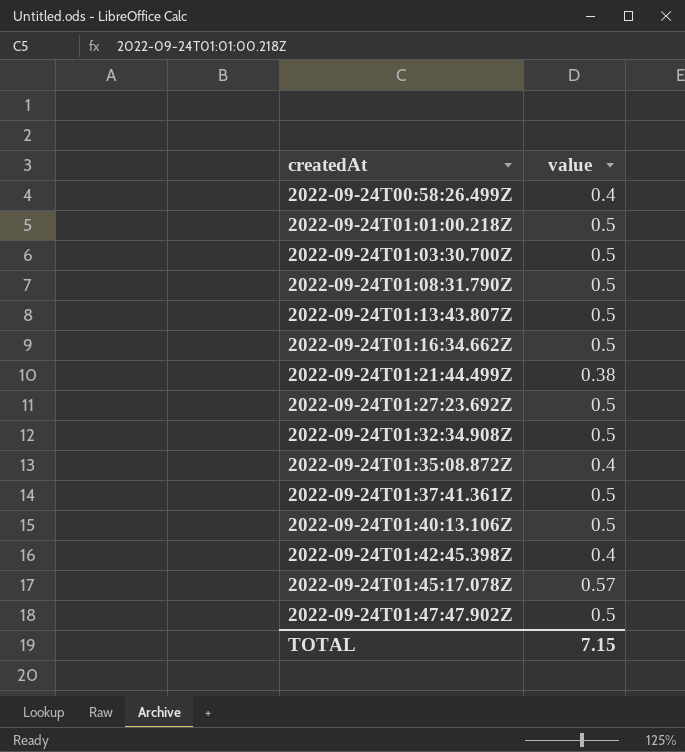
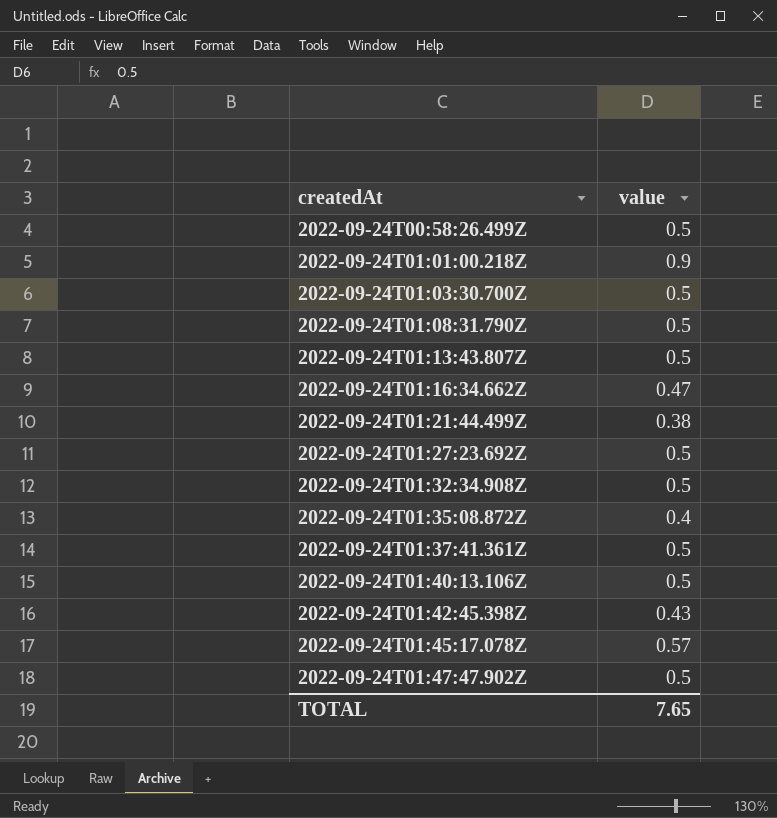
2022-09-24T00:58:26.499Z | value: 0.4 -> 0.5
2022-09-24T01:01:00.218Z | value: 0.5 -> 0.9
2022-09-24T01:16:34.662Z | value: 0.5 -> 0.47
2022-09-24T01:42:45.398Z | value: 0.4 -> 0.43
TOTAL | value: 7.15 -> 7.65

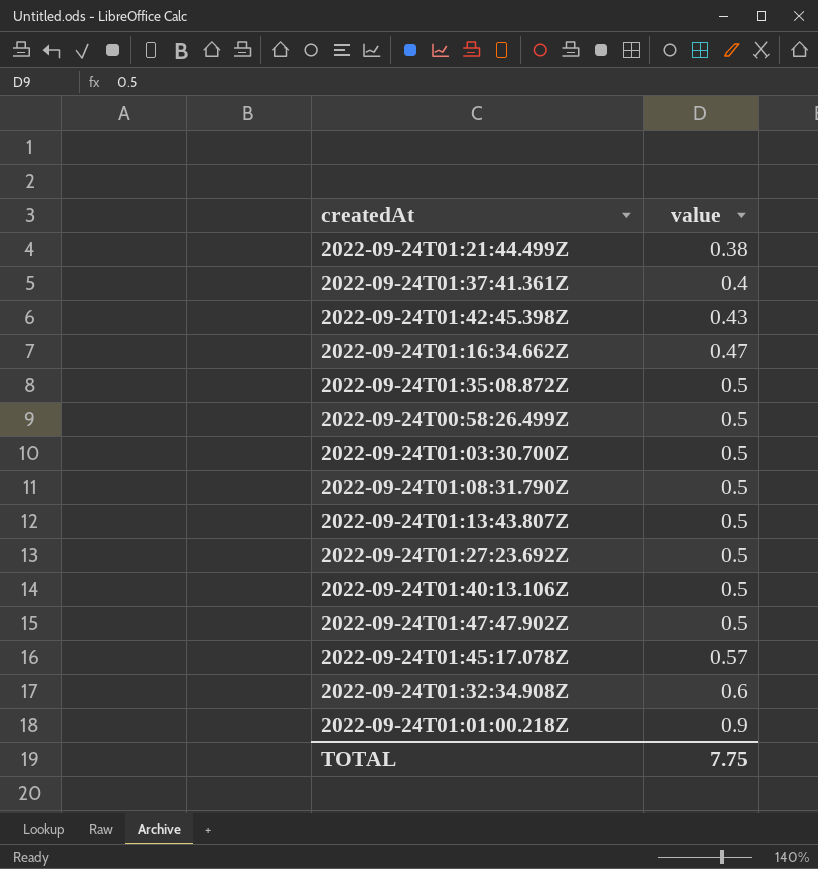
row order: createdAt ascending -> value ascending
2022-09-24T01:37:41.361Z | value: 0.5 -> 0.4
2022-09-24T01:35:08.872Z | value: 0.4 -> 0.5
2022-09-24T01:32:34.908Z | value: 0.5 -> 0.6
TOTAL | value: 7.65 -> 7.75

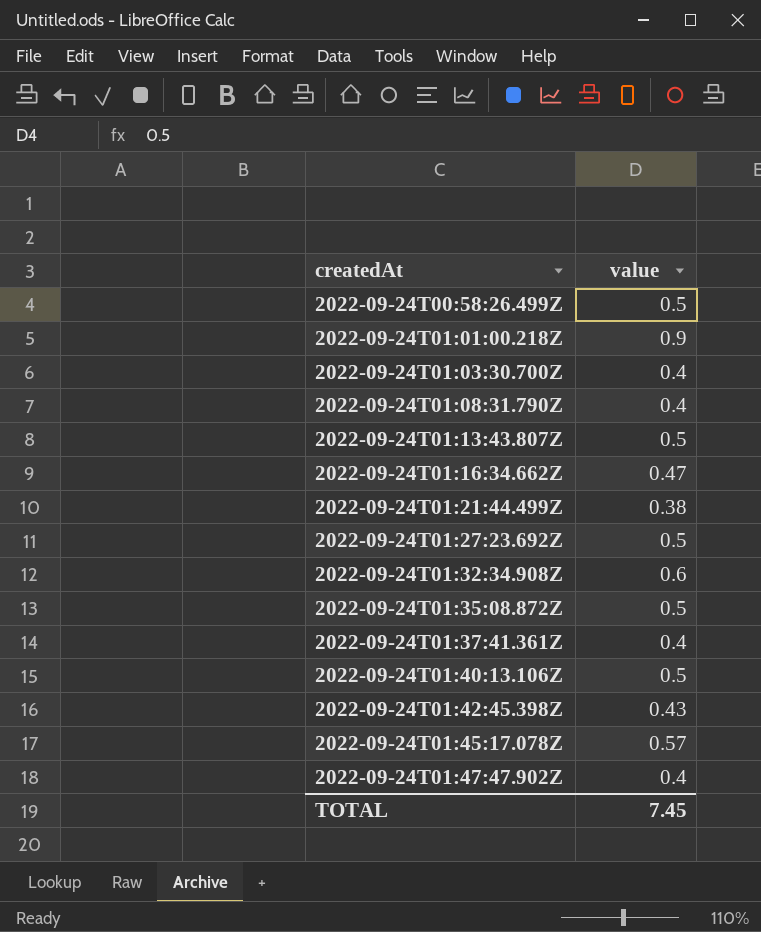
row order: value ascending -> createdAt ascending
2022-09-24T01:03:30.700Z | value: 0.5 -> 0.4
2022-09-24T01:08:31.790Z | value: 0.5 -> 0.4
2022-09-24T01:47:47.902Z | value: 0.5 -> 0.4
TOTAL | value: 7.75 -> 7.45

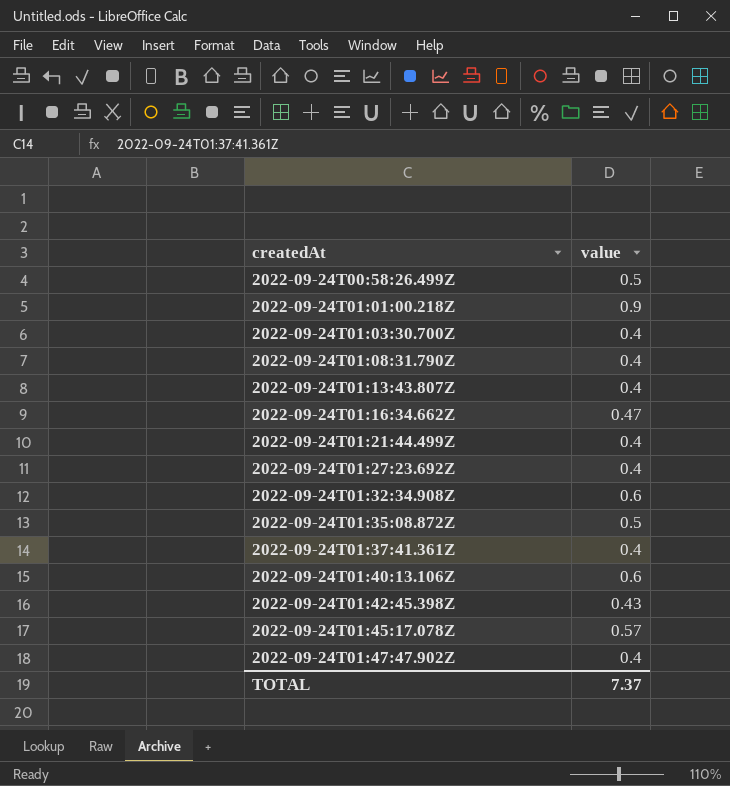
2022-09-24T01:13:43.807Z | value: 0.5 -> 0.4
2022-09-24T01:21:44.499Z | value: 0.38 -> 0.4
2022-09-24T01:27:23.692Z | value: 0.5 -> 0.4
2022-09-24T01:40:13.106Z | value: 0.5 -> 0.6
TOTAL | value: 7.45 -> 7.37

